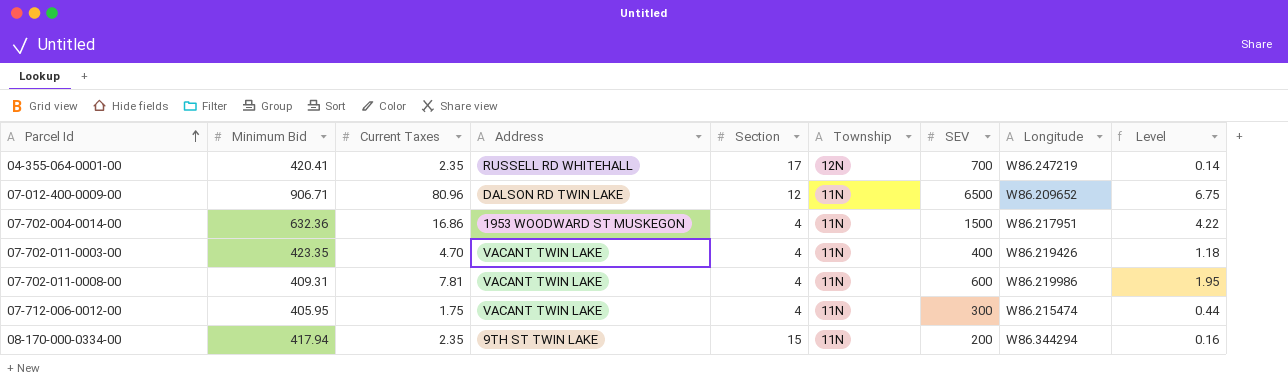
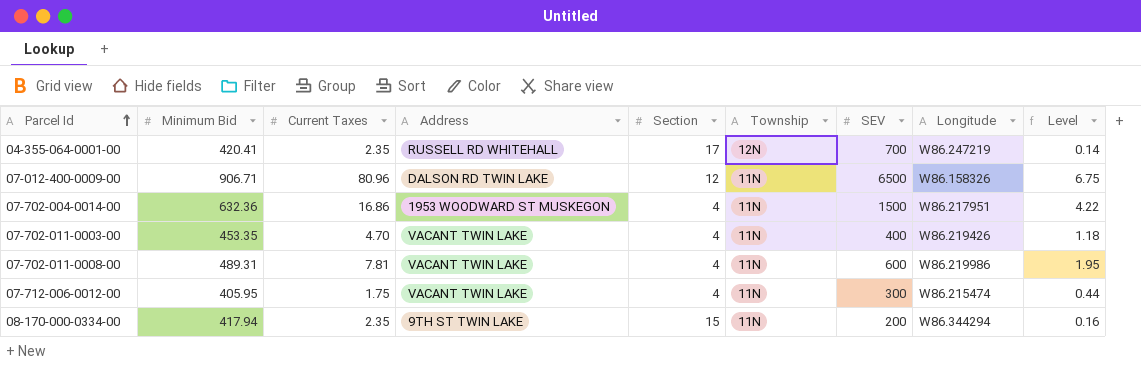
07-012-400-0009-00 | Longitude: W86.209652 -> W86.158326
07-702-011-0003-00 | Minimum Bid: 423.35 -> 453.35
07-702-011-0008-00 | Minimum Bid: 409.31 -> 489.31

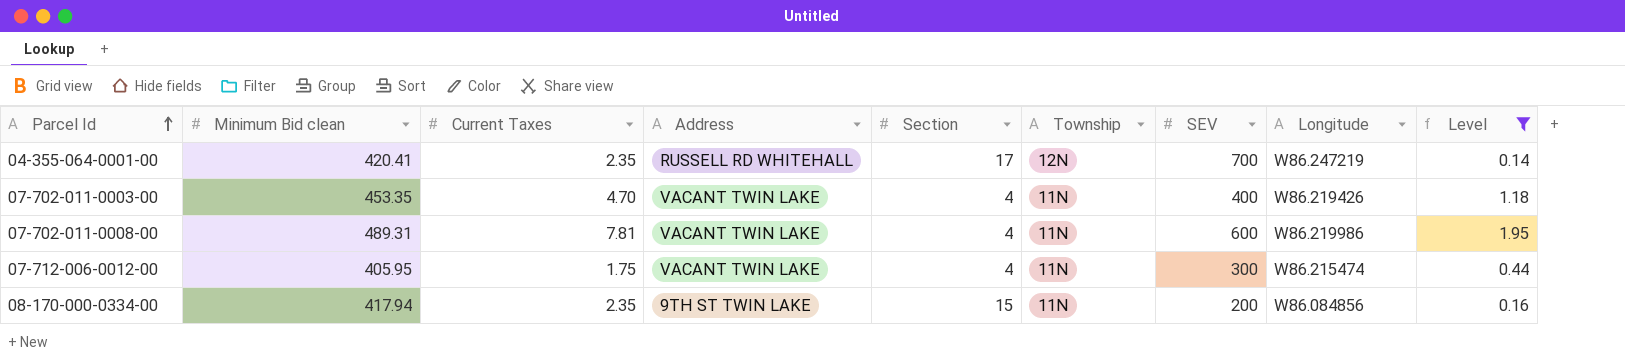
filter: none -> Level <= 1.95
column name: Minimum Bid -> Minimum Bid clean
08-170-000-0334-00 | Longitude: W86.344294 -> W86.084856

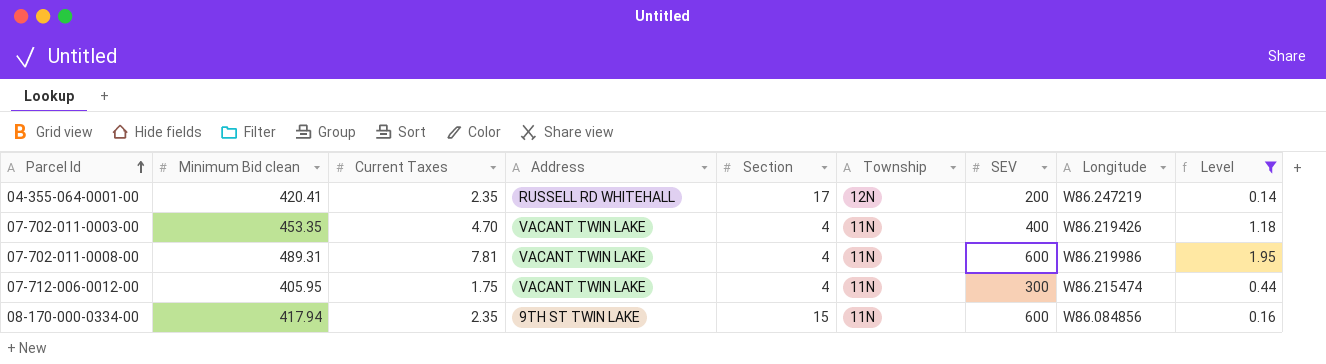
04-355-064-0001-00 | SEV: 700 -> 200
08-170-000-0334-00 | SEV: 200 -> 600

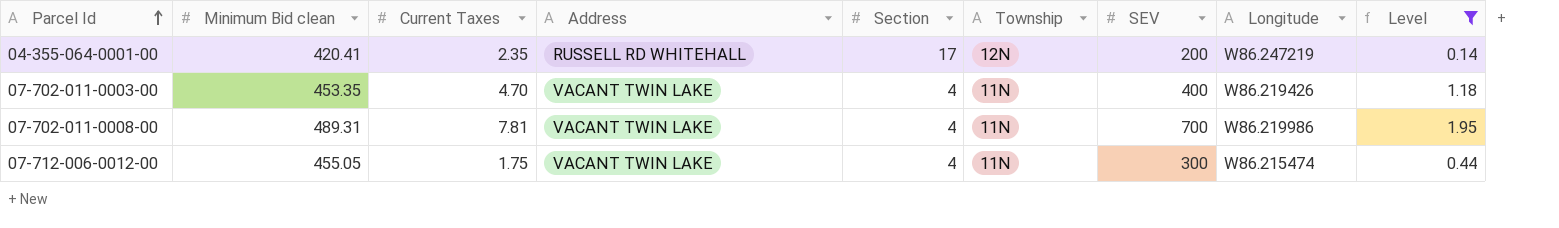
row 08-170-000-0334-00: 417.94 | 2.35 | 9TH ST TWIN LAKE | 15 | 11N | 600 | W86.084856 | 0.16 -> none
07-702-011-0008-00 | SEV: 600 -> 700
07-712-006-0012-00 | Minimum Bid clean: 405.95 -> 455.05

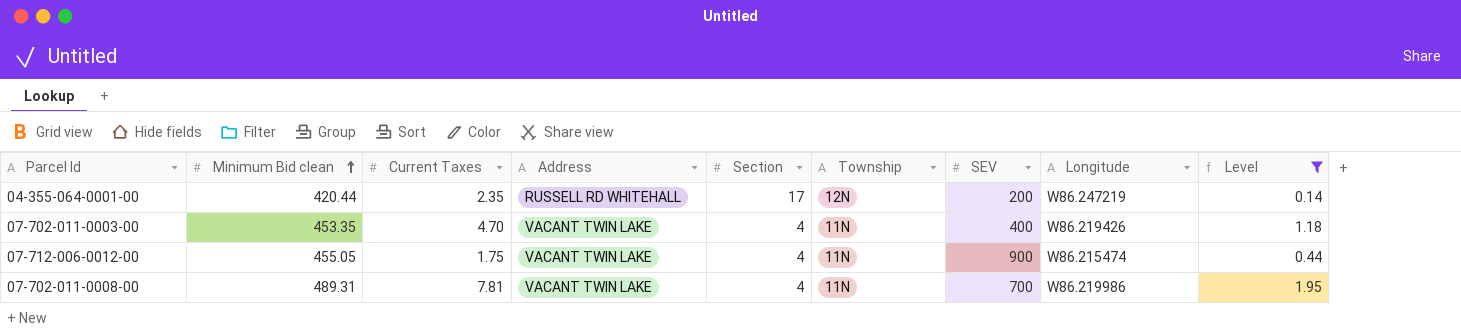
row order: Parcel Id ascending -> Minimum Bid clean ascending
04-355-064-0001-00 | Minimum Bid clean: 420.41 -> 420.44
07-712-006-0012-00 | SEV: 300 -> 900

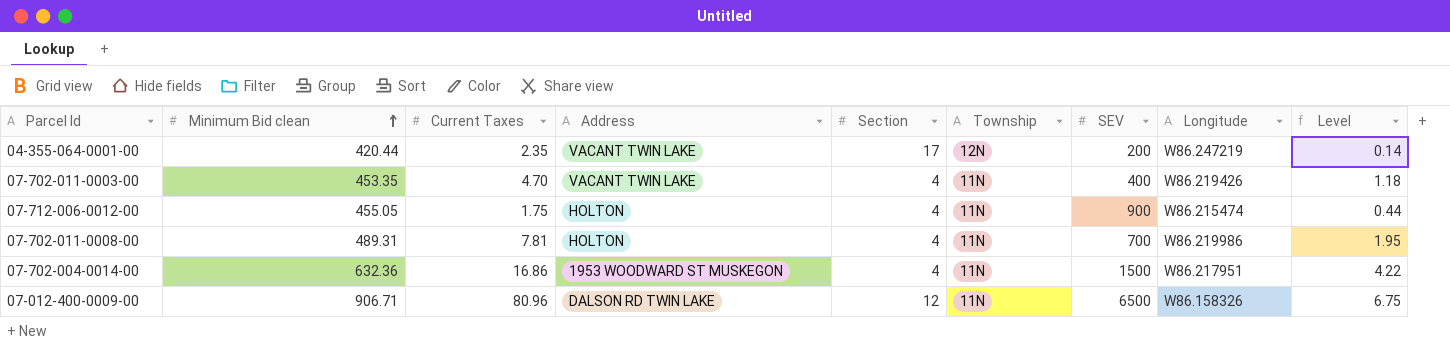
filter: Level <= 1.95 -> none
04-355-064-0001-00 | Address: RUSSELL RD WHITEHALL -> VACANT TWIN LAKE
07-712-006-0012-00 | Address: VACANT TWIN LAKE -> HOLTON
07-702-011-0008-00 | Address: VACANT TWIN LAKE -> HOLTON

